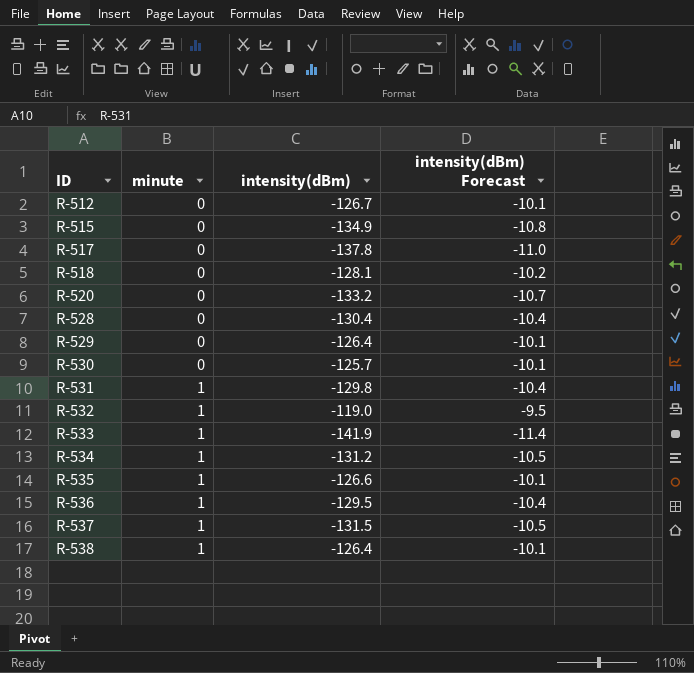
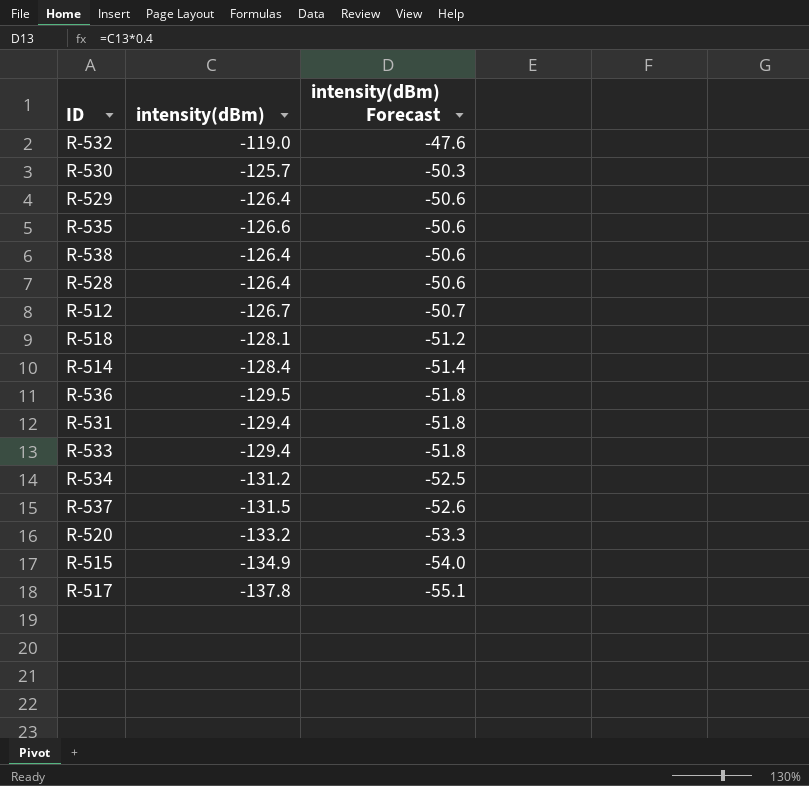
row order: ID ascending -> intensity(dBm) Forecast descending
column minute | position: 2 -> none
column intensity(dBm) Forecast | formula: [intensity(dBm)] * 0.08 -> [intensity(dBm)] * 0.4
R-528 | intensity(dBm): -130.4 -> -126.4
row R-514: none -> -128.4 | -51.4
R-531 | intensity(dBm): -129.8 -> -129.4
R-533 | intensity(dBm): -141.9 -> -129.4

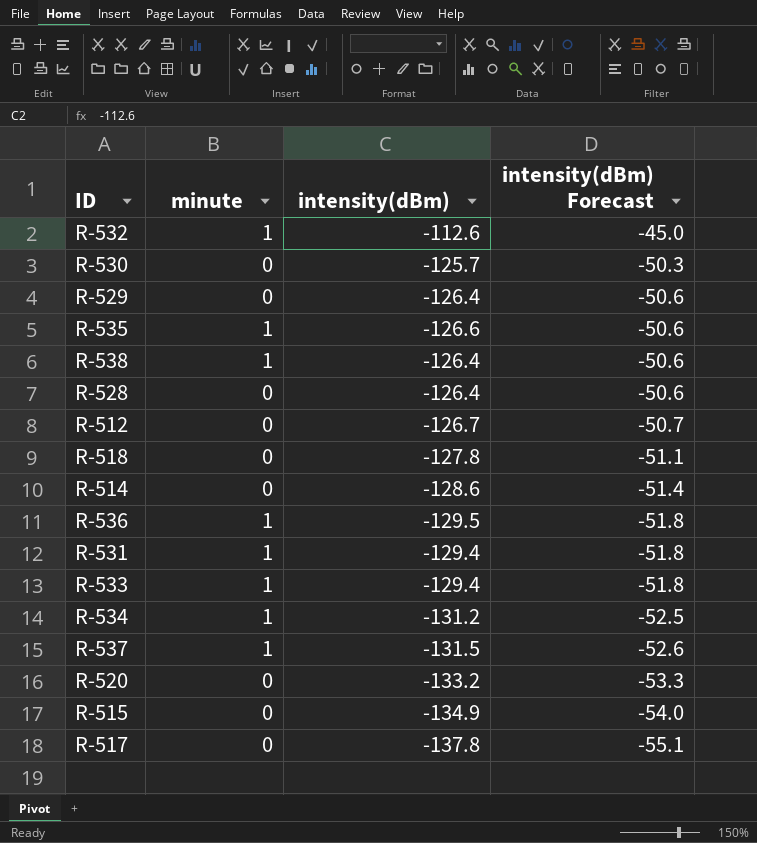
column minute | position: none -> 2
R-532 | intensity(dBm): -119.0 -> -112.6
R-532 | intensity(dBm) Forecast: -47.6 -> -45.0
R-518 | intensity(dBm): -128.1 -> -127.8
R-518 | intensity(dBm) Forecast: -51.2 -> -51.1
R-514 | intensity(dBm): -128.4 -> -128.6

